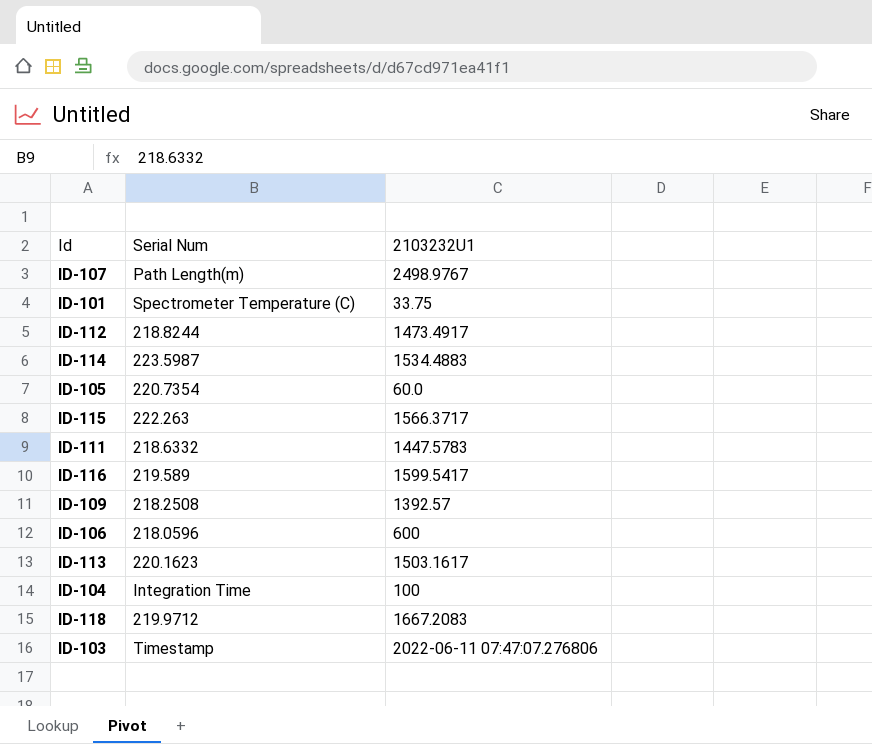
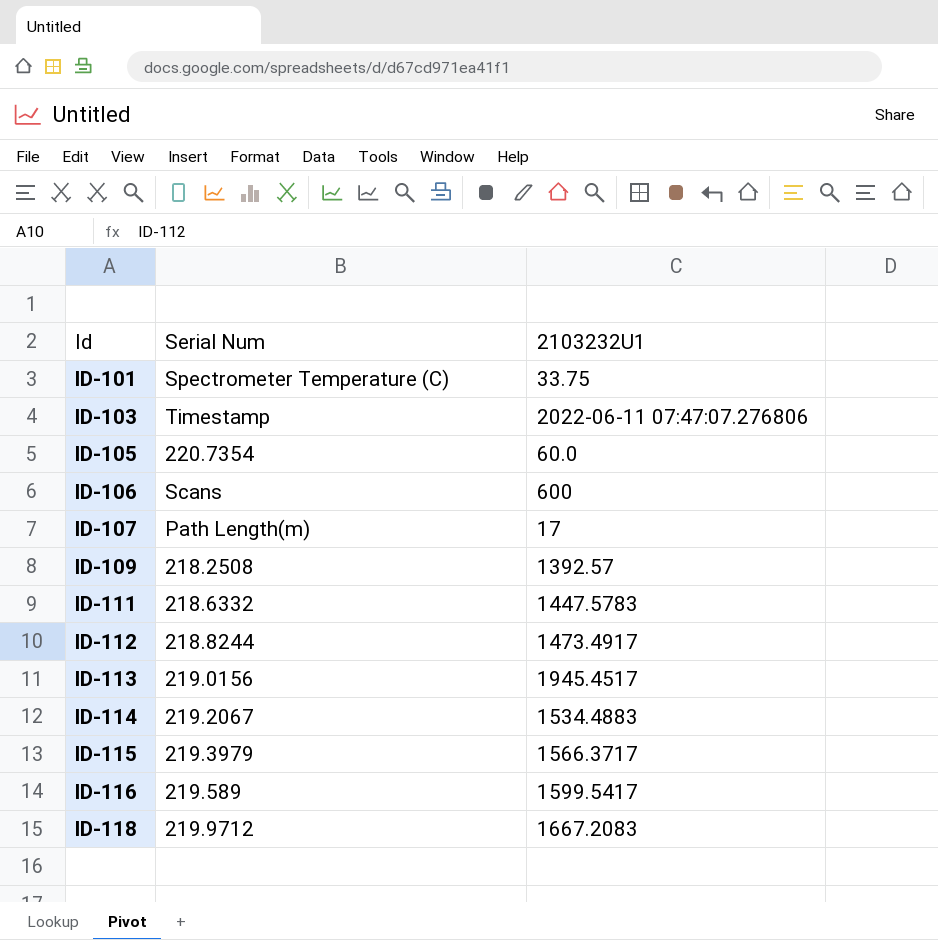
row order: none -> Id ascending
row ID-104: Integration Time | 100 -> none
ID-106 | Serial Num: 218.0596 -> Scans
ID-107 | 2103232U1: 2498.9767 -> 17
ID-113 | Serial Num: 220.1623 -> 219.0156
ID-113 | 2103232U1: 1503.1617 -> 1945.4517
ID-114 | Serial Num: 223.5987 -> 219.2067
ID-115 | Serial Num: 222.263 -> 219.3979

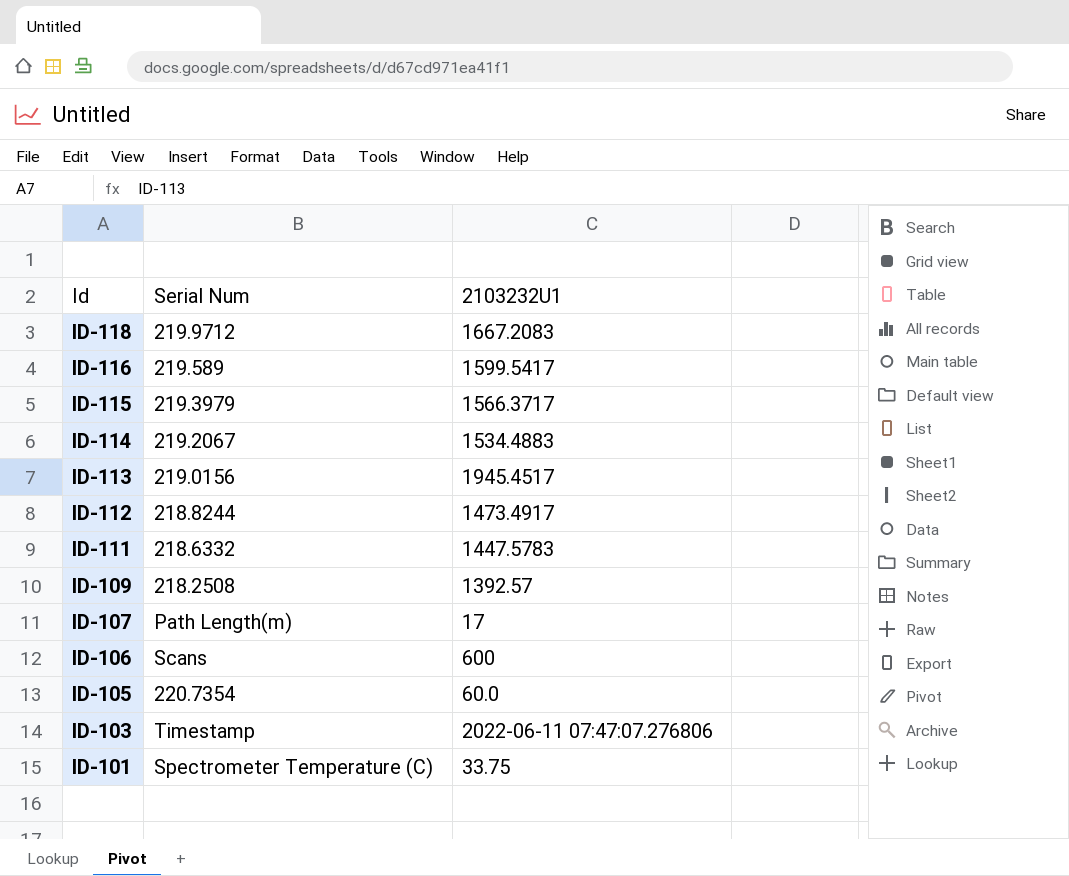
row order: Id ascending -> Id descending

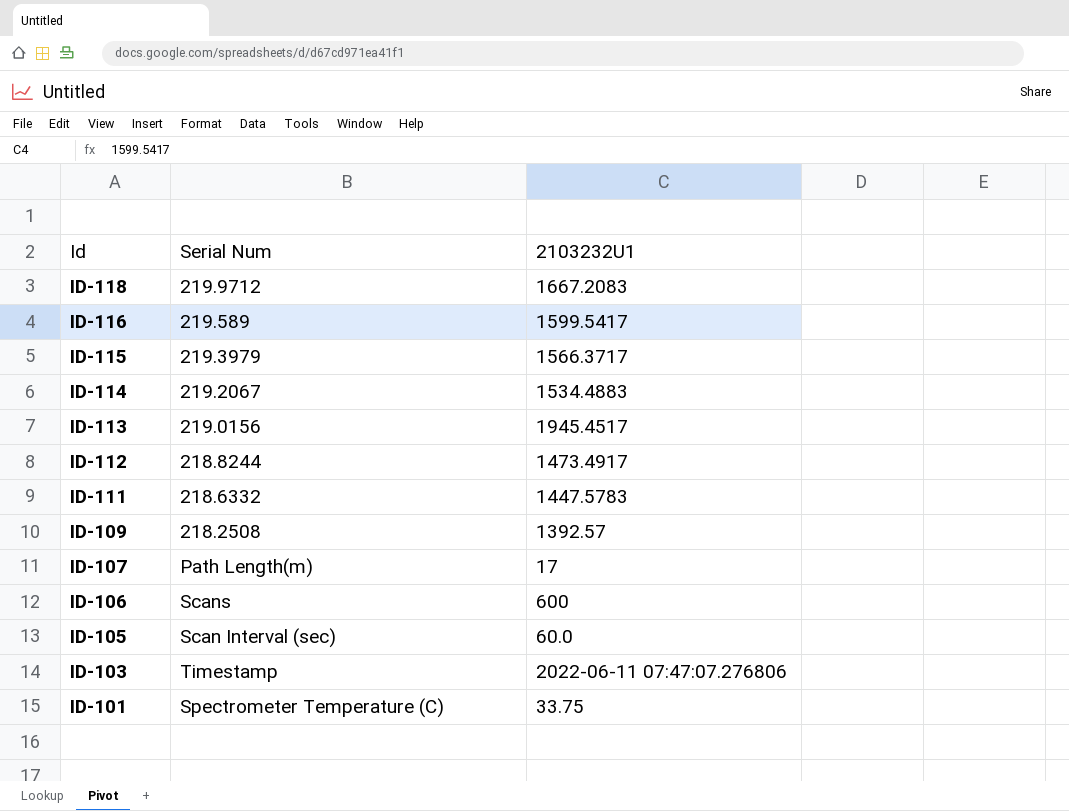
ID-105 | Serial Num: 220.7354 -> Scan Interval (sec)

